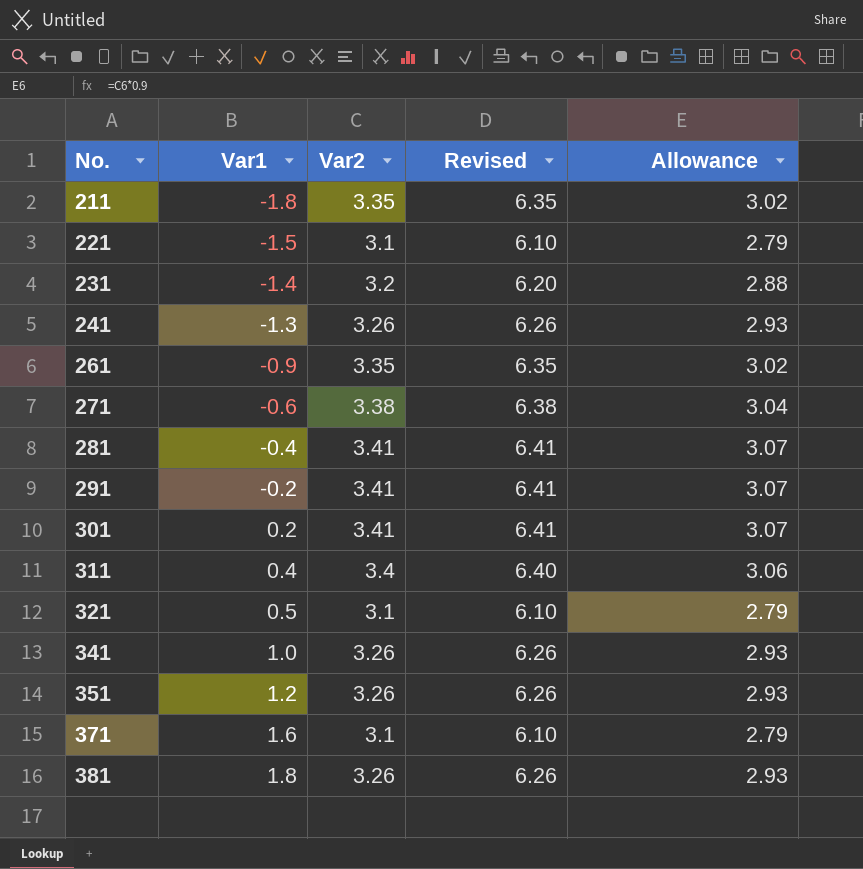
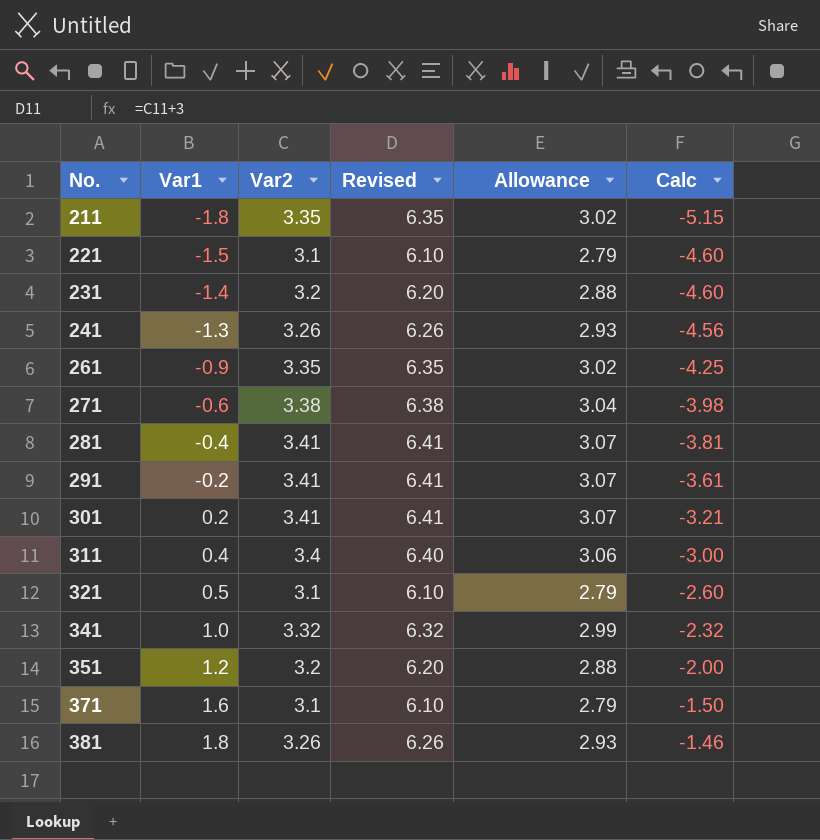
column Calc | formula: none -> [Var1] - [Var2]
341 | Var2: 3.26 -> 3.32
341 | Revised: 6.26 -> 6.32
341 | Allowance: 2.93 -> 2.99
351 | Var2: 3.26 -> 3.2
351 | Revised: 6.26 -> 6.20
351 | Allowance: 2.93 -> 2.88

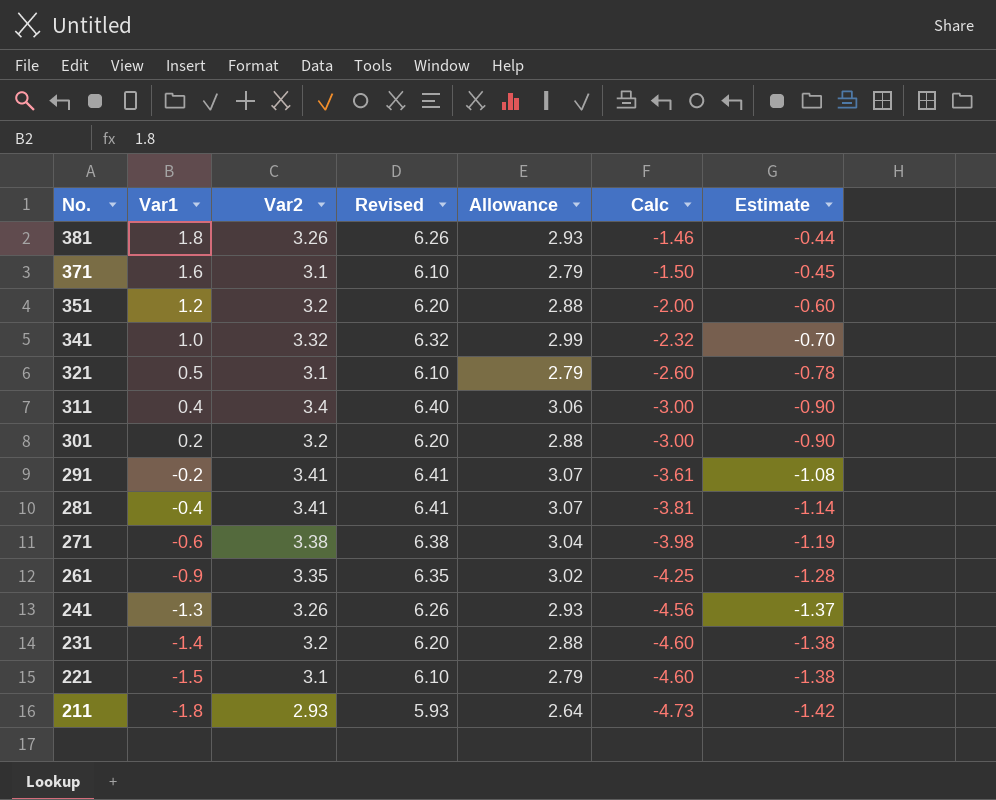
row order: No. ascending -> No. descending
column Estimate | formula: none -> [Calc] * 0.3
301 | Var2: 3.41 -> 3.2
301 | Revised: 6.41 -> 6.20
301 | Allowance: 3.07 -> 2.88
301 | Calc: -3.21 -> -3.00
211 | Var2: 3.35 -> 2.93
211 | Revised: 6.35 -> 5.93
211 | Allowance: 3.02 -> 2.64
211 | Calc: -5.15 -> -4.73

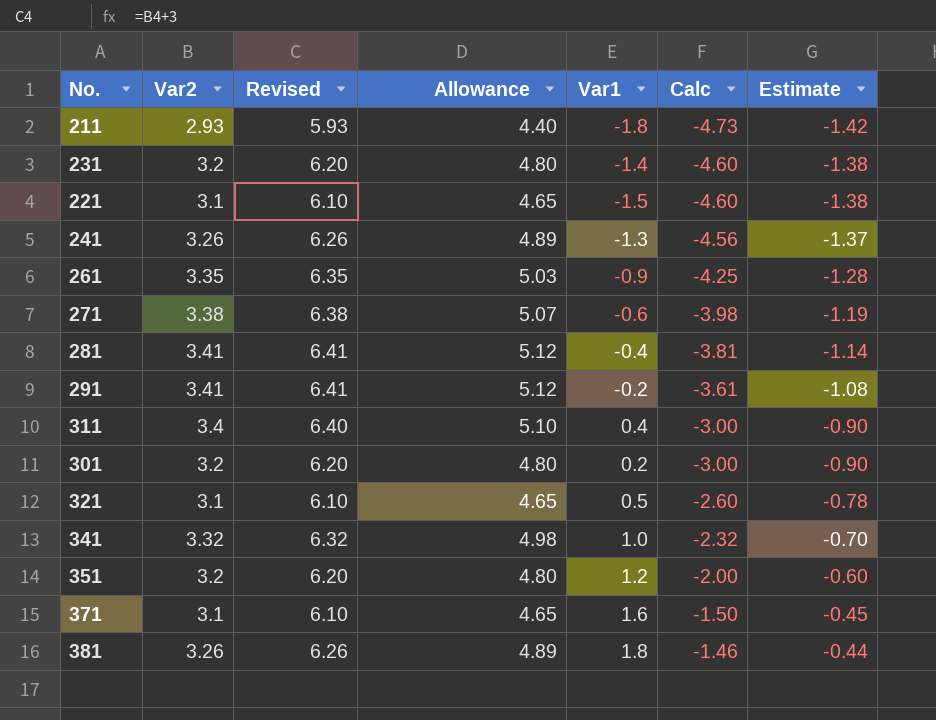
row order: No. descending -> Calc ascending
column Allowance | formula: [Var2] * 0.9 -> [Var2] * 1.5
column Var1 | position: 2 -> 5

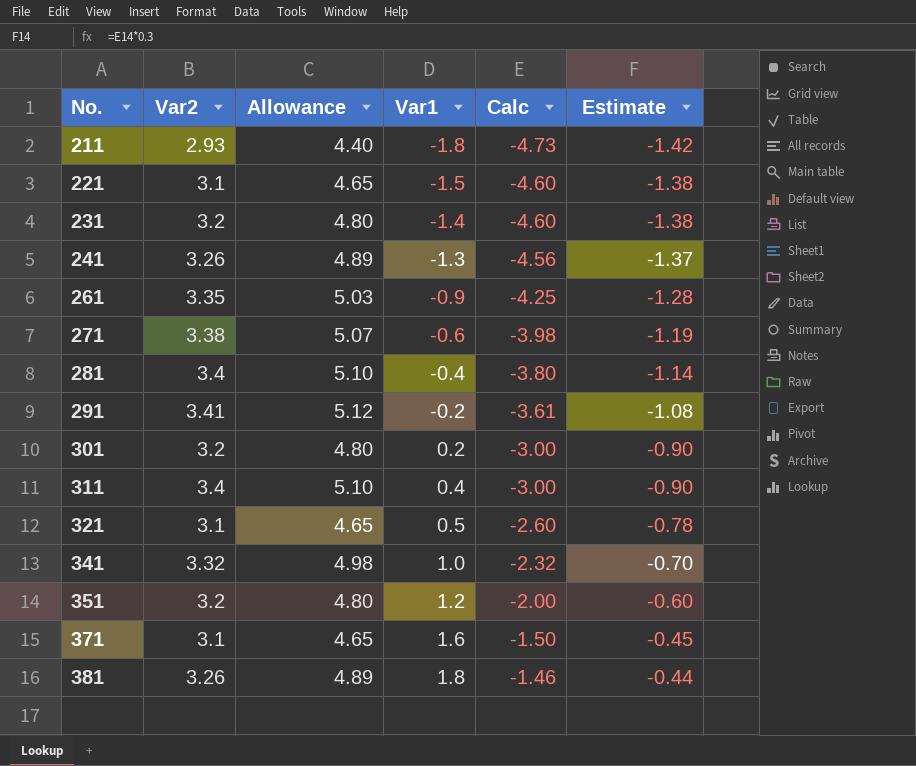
row order: Calc ascending -> No. ascending
column Revised | formula: [Var2] + 3 -> none
281 | Var2: 3.41 -> 3.4
281 | Allowance: 5.12 -> 5.10
281 | Calc: -3.81 -> -3.80

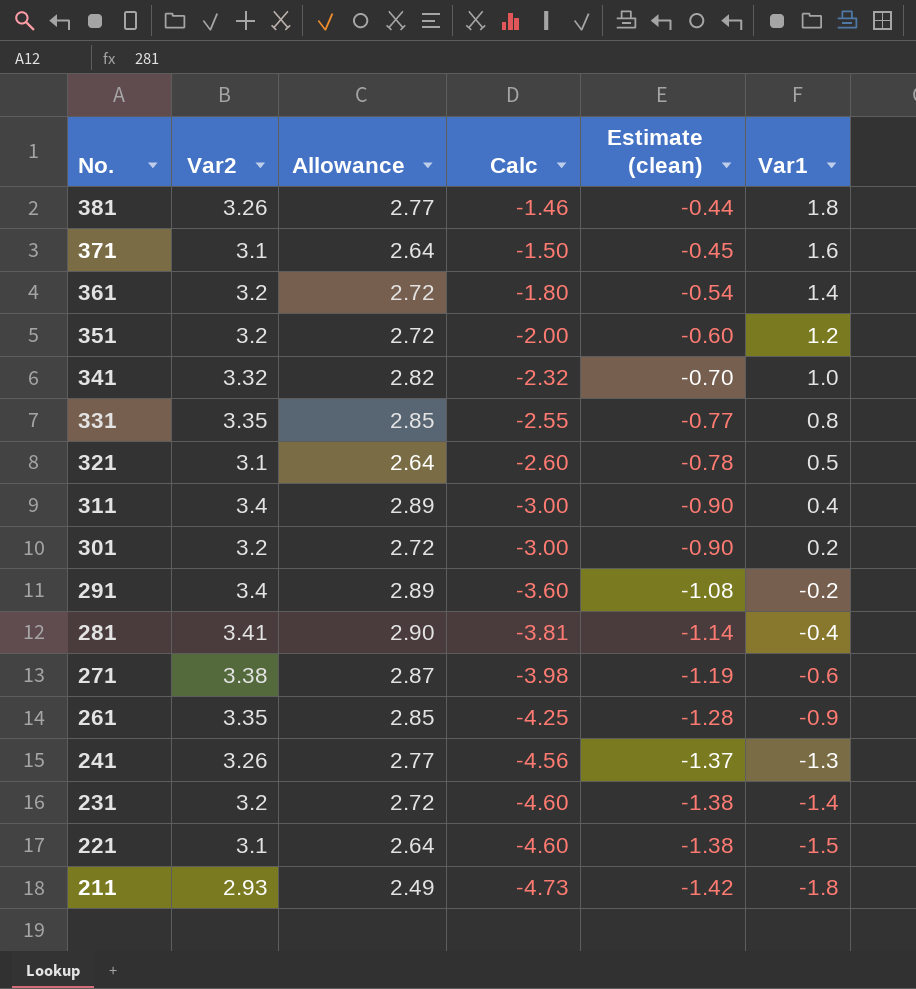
row order: No. ascending -> No. descending
column Allowance | formula: [Var2] * 1.5 -> [Var2] * 0.85
column name: Estimate -> Estimate (clean)
column Var1 | position: 4 -> 6
row 361: none -> 3.2 | 2.72 | -1.80 | -0.54 | 1.4
row 331: none -> 3.35 | 2.85 | -2.55 | -0.77 | 0.8
291 | Var2: 3.41 -> 3.4
291 | Calc: -3.61 -> -3.60
281 | Var2: 3.4 -> 3.41
281 | Calc: -3.80 -> -3.81

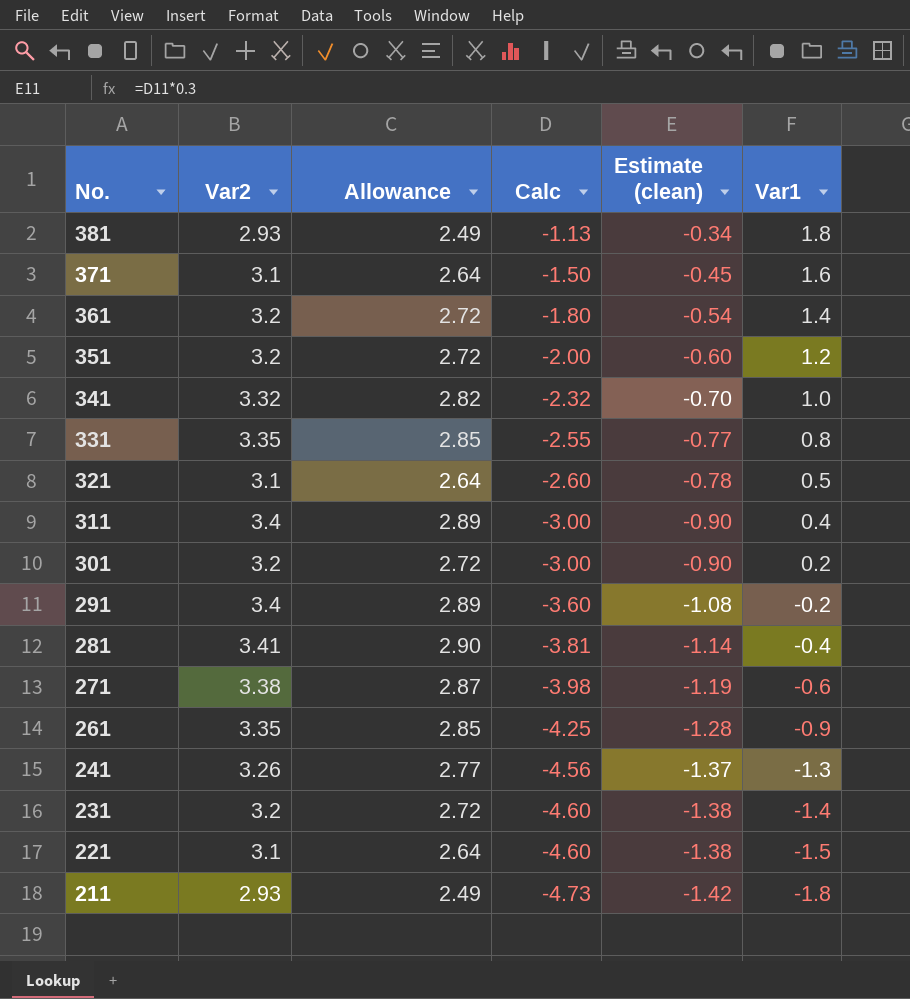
381 | Var2: 3.26 -> 2.93
381 | Allowance: 2.77 -> 2.49
381 | Calc: -1.46 -> -1.13
381 | Estimate (clean): -0.44 -> -0.34

